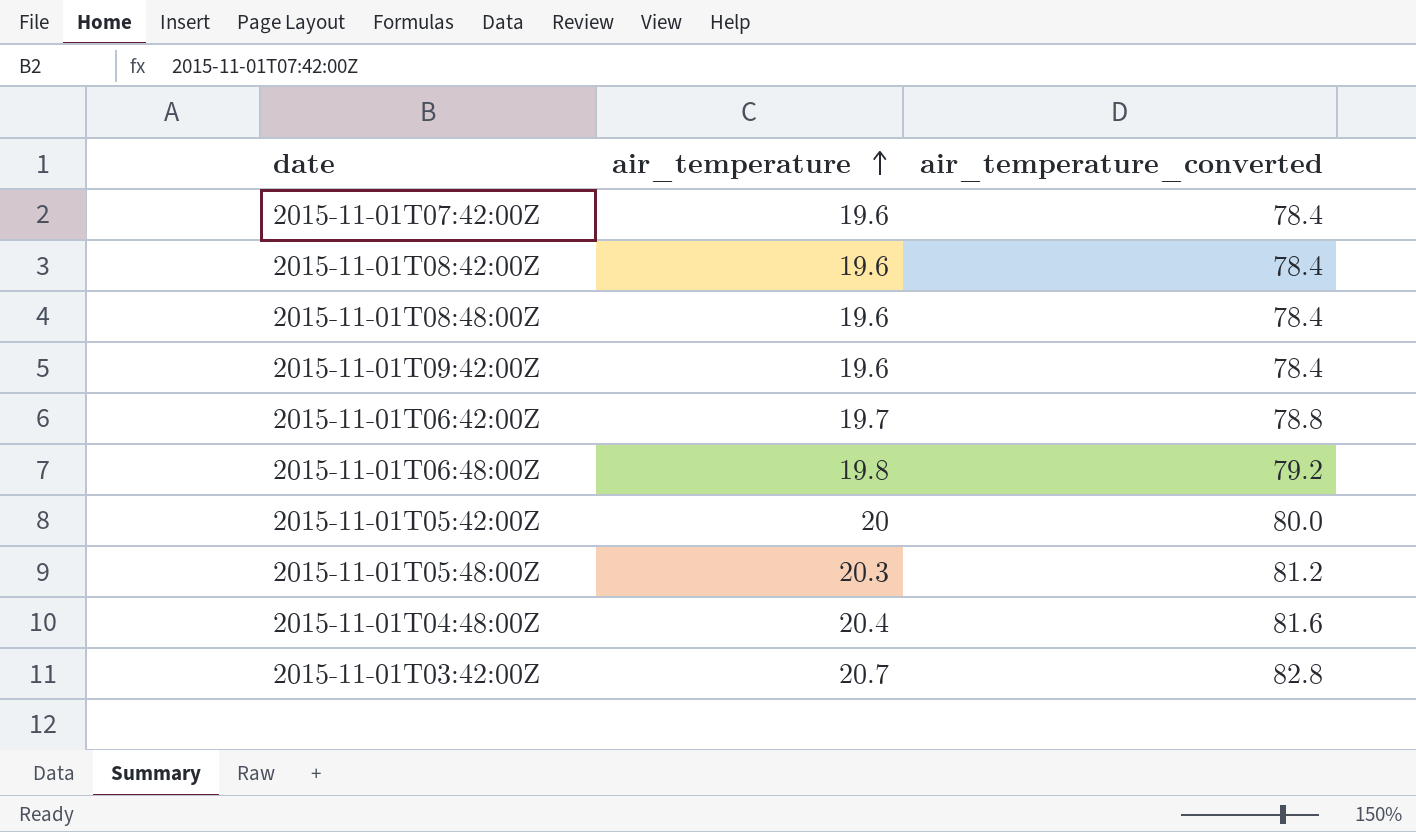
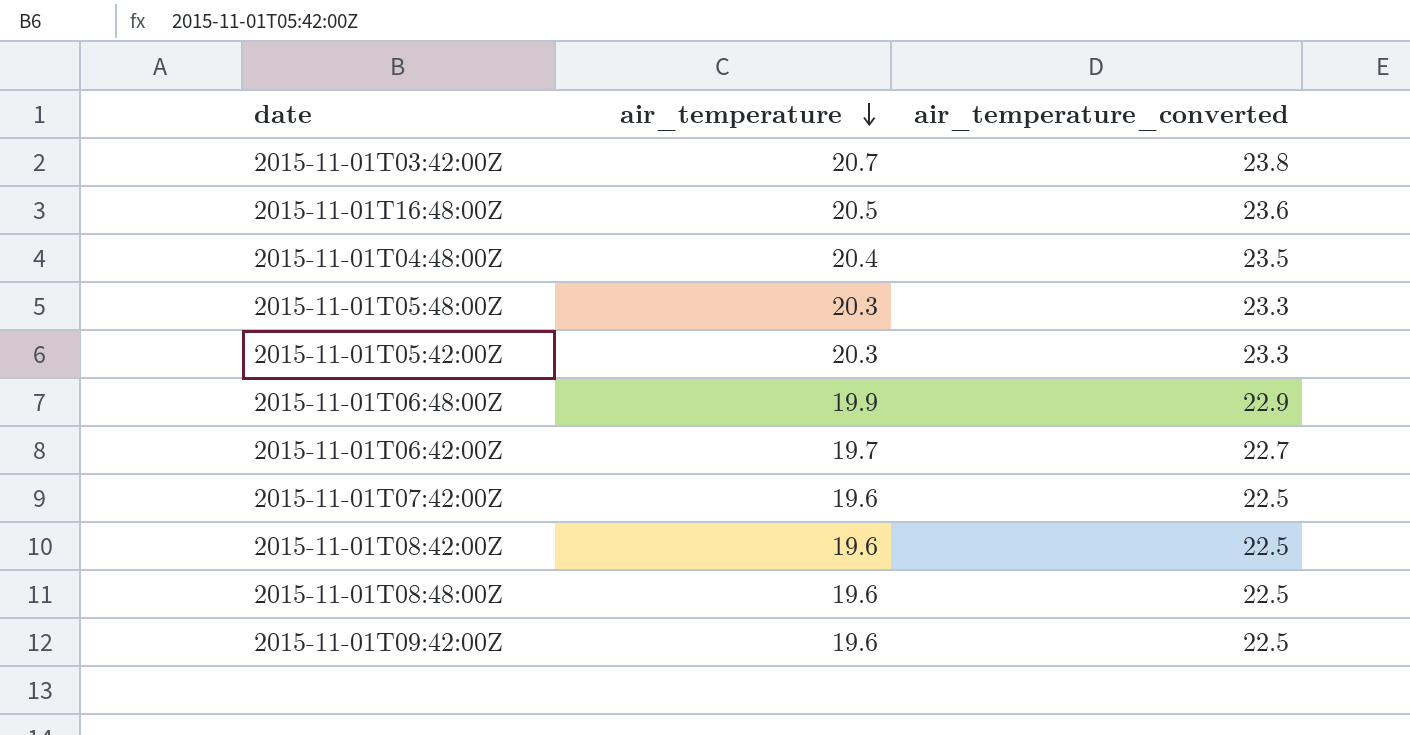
row order: air_temperature ascending -> air_temperature descending
column air_temperature_converted | formula: [air_temperature] * 4 -> [air_temperature] * 1.15
row 2015-11-01T16:48:00Z: none -> 20.5 | 23.6
2015-11-01T05:42:00Z | air_temperature: 20 -> 20.3
2015-11-01T06:48:00Z | air_temperature: 19.8 -> 19.9

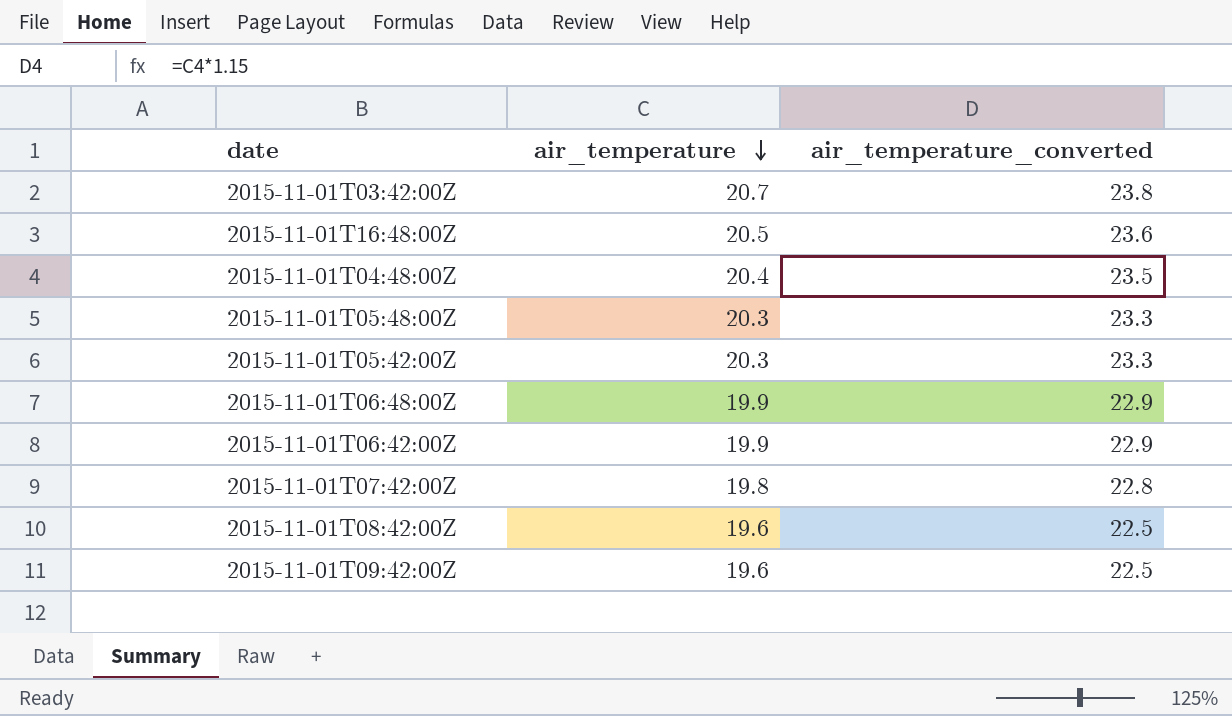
row 2015-11-01T08:48:00Z: 19.6 | 22.5 -> none
2015-11-01T06:42:00Z | air_temperature: 19.7 -> 19.9
2015-11-01T06:42:00Z | air_temperature_converted: 22.7 -> 22.9
2015-11-01T07:42:00Z | air_temperature: 19.6 -> 19.8
2015-11-01T07:42:00Z | air_temperature_converted: 22.5 -> 22.8

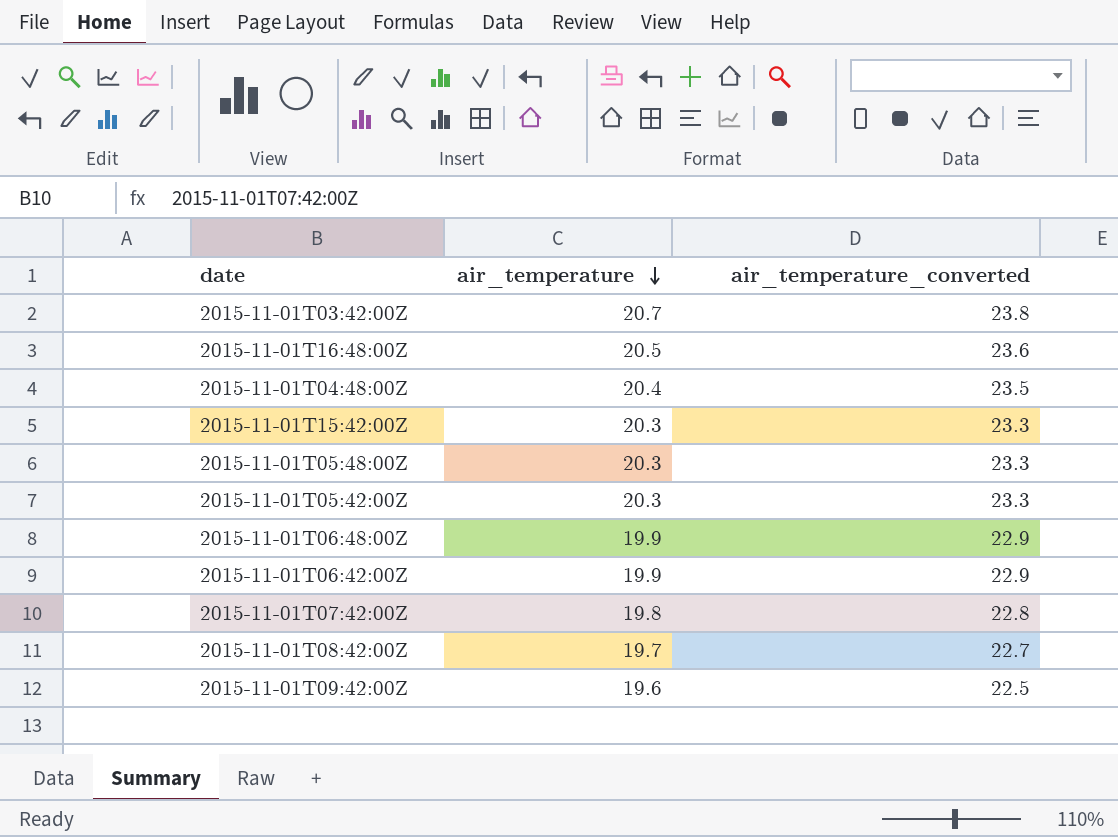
row 2015-11-01T15:42:00Z: none -> 20.3 | 23.3
2015-11-01T08:42:00Z | air_temperature: 19.6 -> 19.7
2015-11-01T08:42:00Z | air_temperature_converted: 22.5 -> 22.7

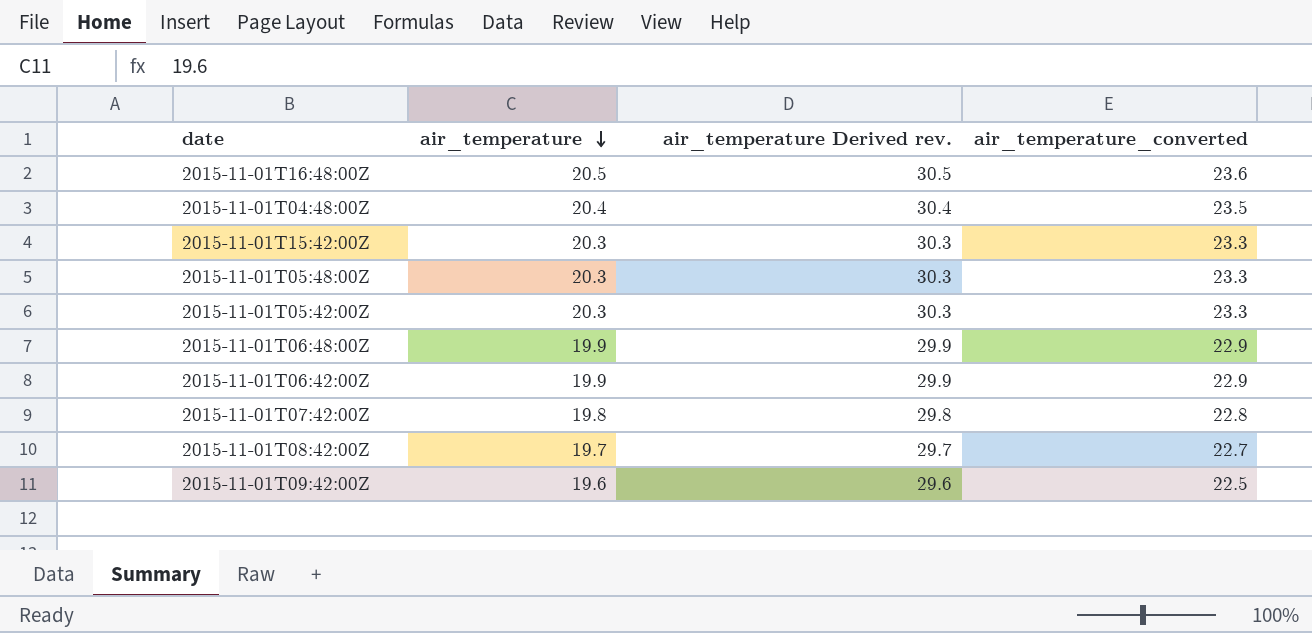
column air_temperature Derived rev. | formula: none -> [air_temperature] + 10
row 2015-11-01T03:42:00Z: 20.7 | 23.8 -> none

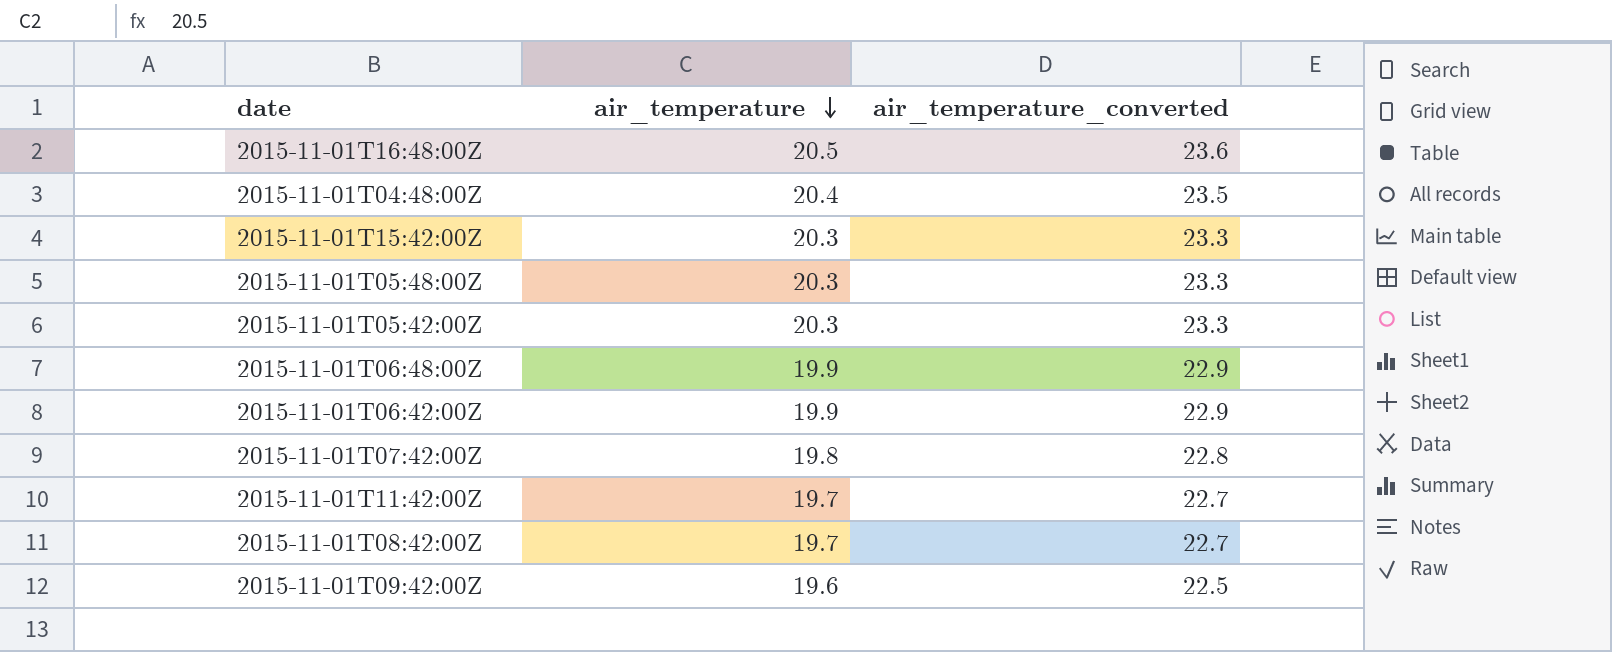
column air_temperature Derived rev. | formula: [air_temperature] + 10 -> none
row 2015-11-01T11:42:00Z: none -> 19.7 | 22.7

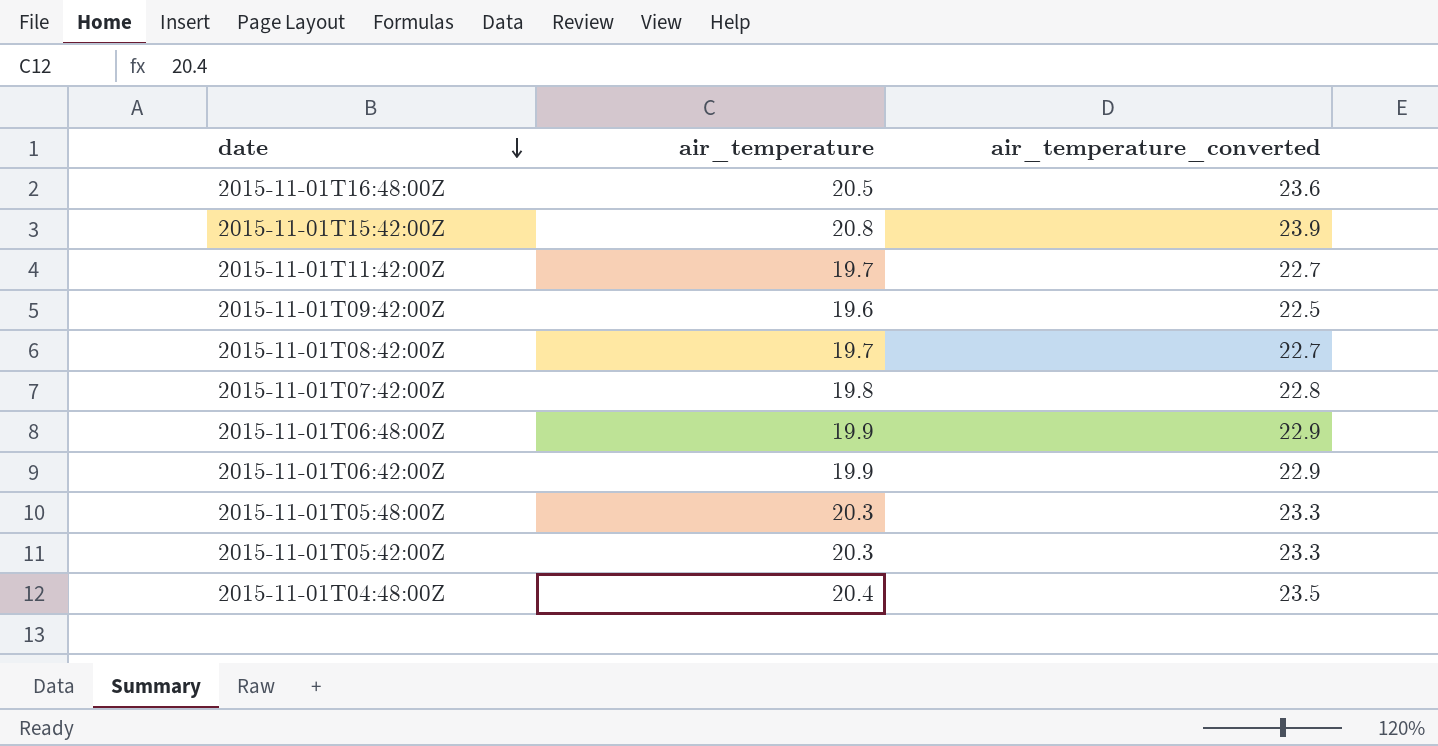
row order: air_temperature descending -> date descending
2015-11-01T15:42:00Z | air_temperature: 20.3 -> 20.8
2015-11-01T15:42:00Z | air_temperature_converted: 23.3 -> 23.9

